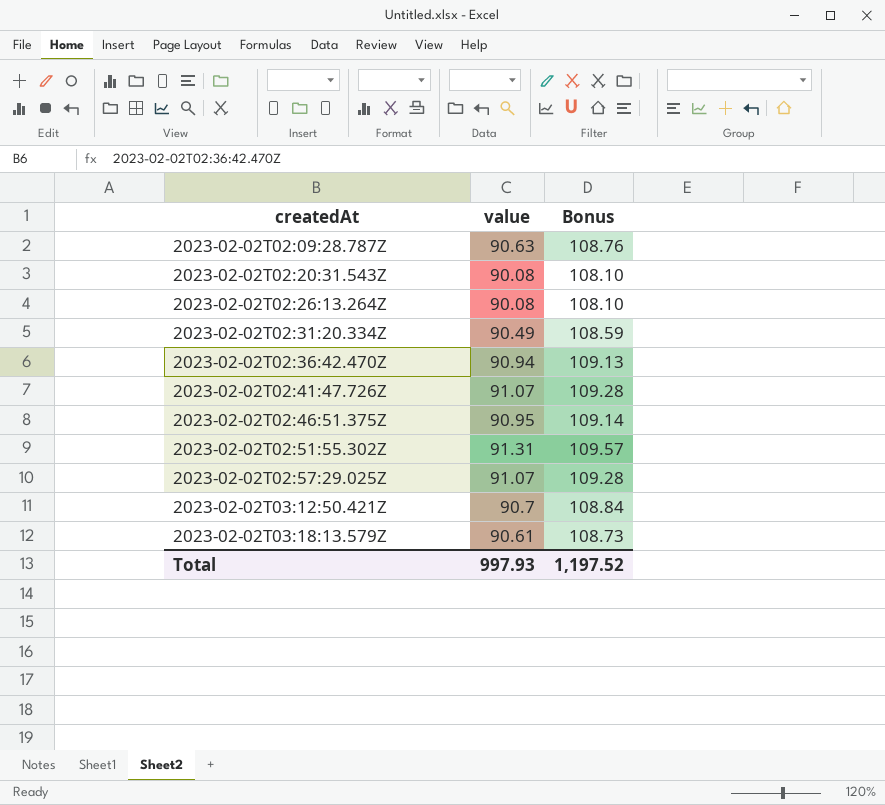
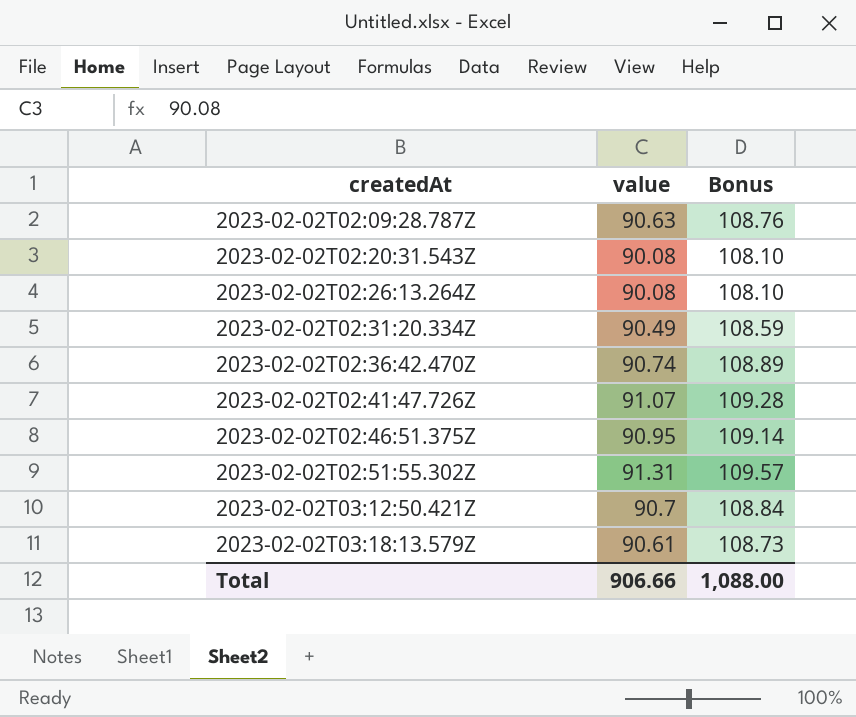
row 2023-02-02T02:57:29.025Z: 91.07 | 109.28 -> none
2023-02-02T02:36:42.470Z | value: 90.94 -> 90.74
2023-02-02T02:36:42.470Z | Bonus: 109.13 -> 108.89
Total | value: 997.93 -> 906.66
Total | Bonus: 1,197.52 -> 1,088.00

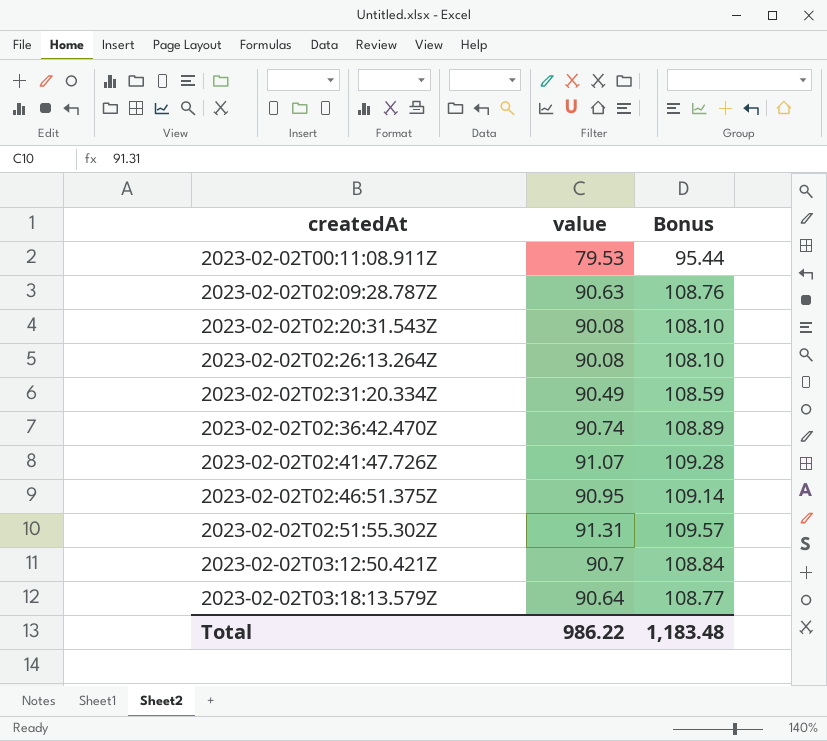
row 2023-02-02T00:11:08.911Z: none -> 79.53 | 95.44
2023-02-02T03:18:13.579Z | value: 90.61 -> 90.64
2023-02-02T03:18:13.579Z | Bonus: 108.73 -> 108.77
Total | value: 906.66 -> 986.22
Total | Bonus: 1,088.00 -> 1,183.48

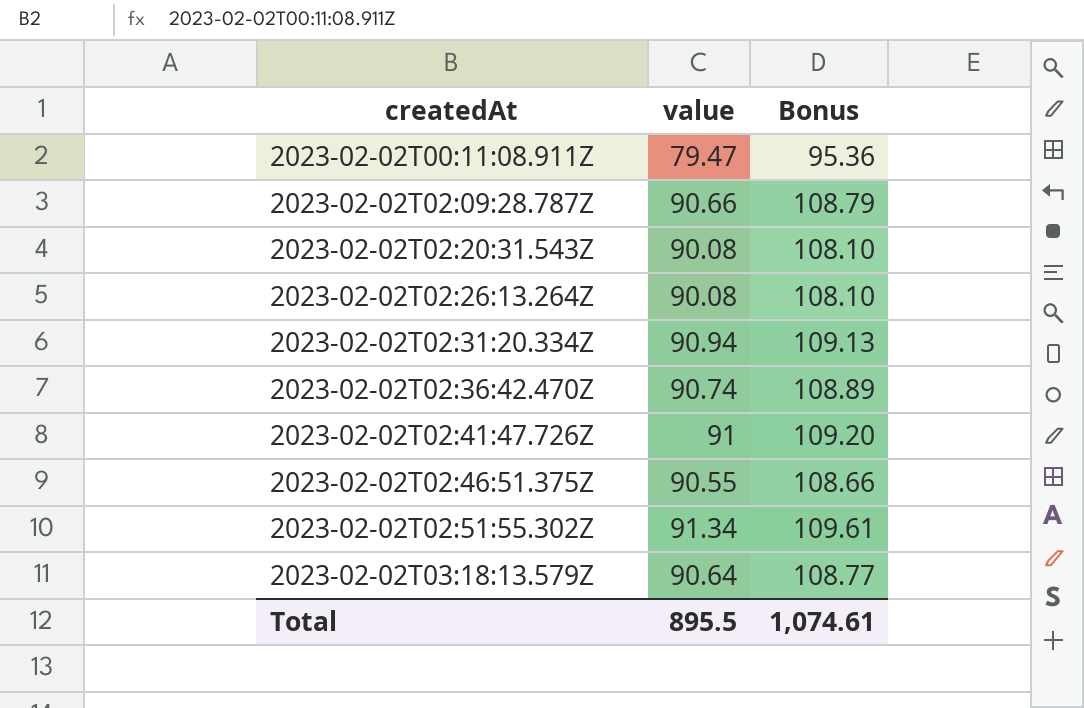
row 2023-02-02T03:12:50.421Z: 90.7 | 108.84 -> none
2023-02-02T00:11:08.911Z | value: 79.53 -> 79.47
2023-02-02T00:11:08.911Z | Bonus: 95.44 -> 95.36
2023-02-02T02:09:28.787Z | value: 90.63 -> 90.66
2023-02-02T02:09:28.787Z | Bonus: 108.76 -> 108.79
2023-02-02T02:31:20.334Z | value: 90.49 -> 90.94
2023-02-02T02:31:20.334Z | Bonus: 108.59 -> 109.13
2023-02-02T02:41:47.726Z | value: 91.07 -> 91
2023-02-02T02:41:47.726Z | Bonus: 109.28 -> 109.20
2023-02-02T02:46:51.375Z | value: 90.95 -> 90.55
2023-02-02T02:46:51.375Z | Bonus: 109.14 -> 108.66
2023-02-02T02:51:55.302Z | value: 91.31 -> 91.34
2023-02-02T02:51:55.302Z | Bonus: 109.57 -> 109.61
Total | value: 986.22 -> 895.5
Total | Bonus: 1,183.48 -> 1,074.61

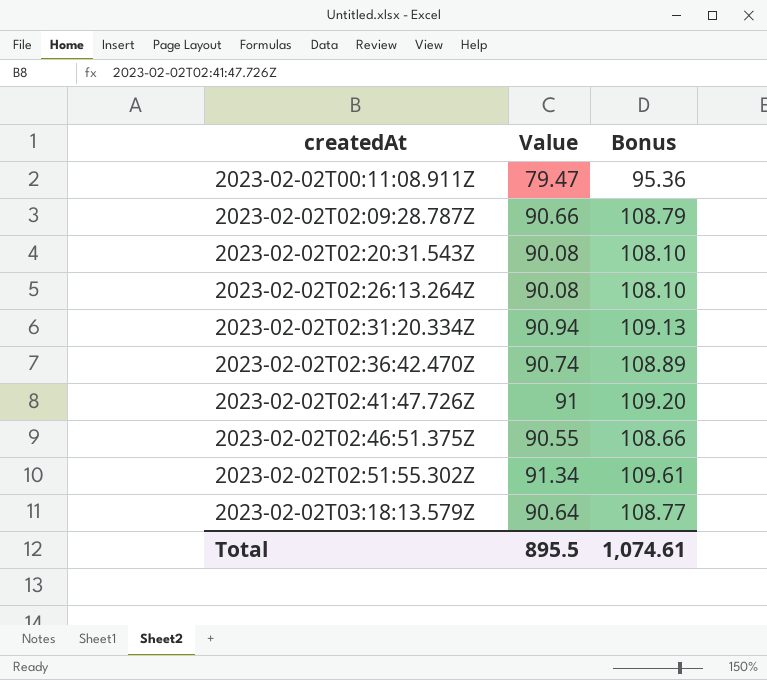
column name: value -> Value

